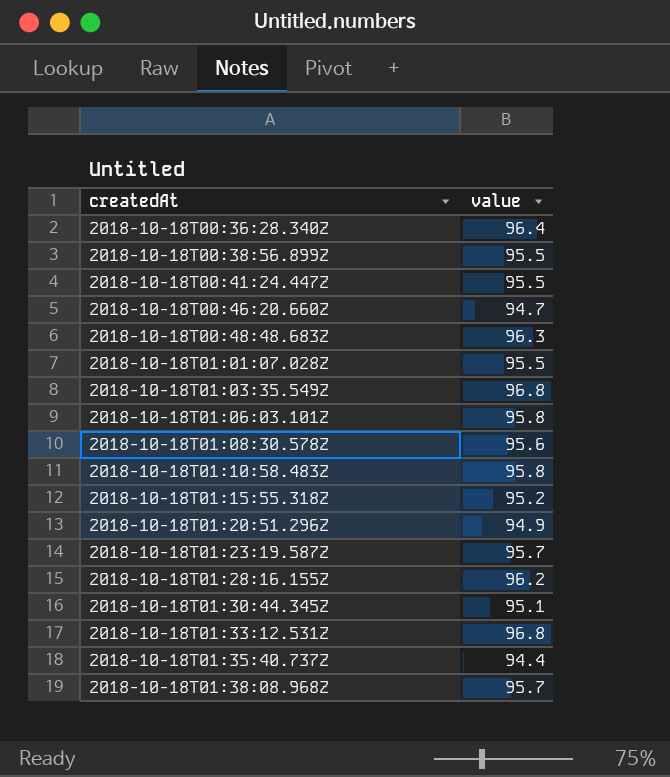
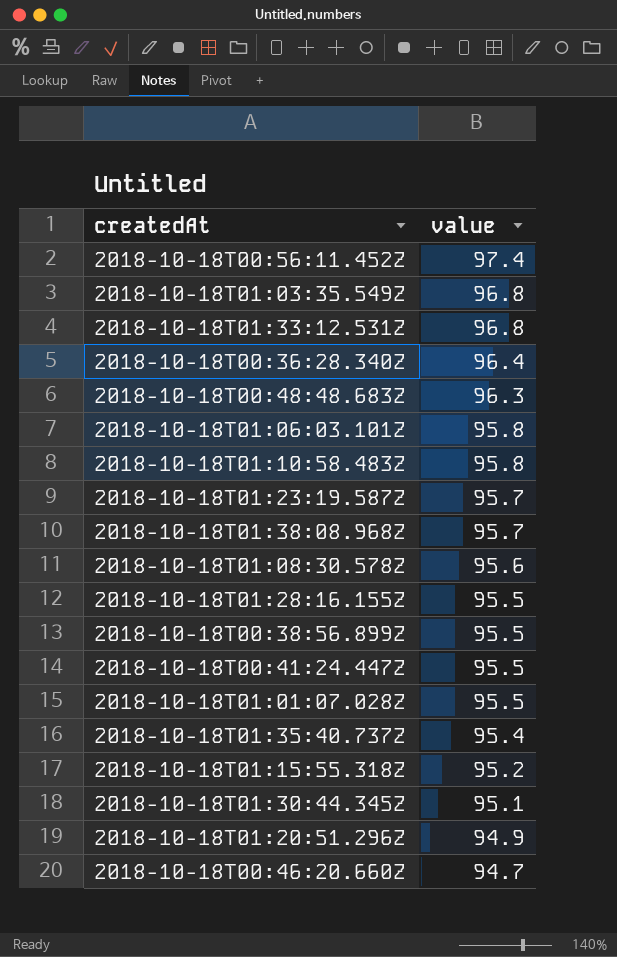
row order: createdAt ascending -> value descending
row 2018-10-18T00:56:11.452Z: none -> 97.4
2018-10-18T01:28:16.155Z | value: 96.2 -> 95.5
2018-10-18T01:35:40.737Z | value: 94.4 -> 95.4

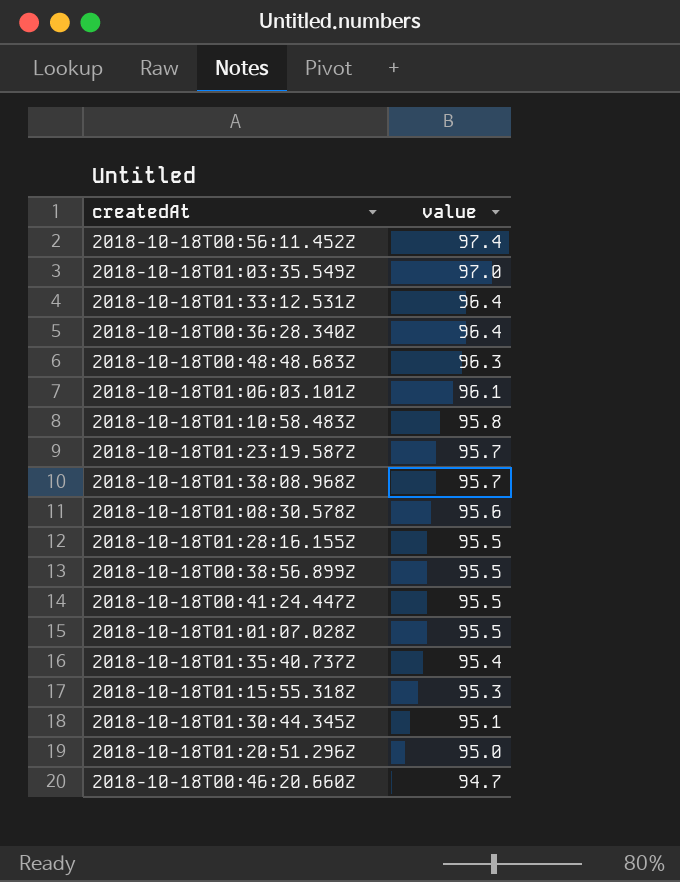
2018-10-18T01:03:35.549Z | value: 96.8 -> 97.0
2018-10-18T01:33:12.531Z | value: 96.8 -> 96.4
2018-10-18T01:06:03.101Z | value: 95.8 -> 96.1
2018-10-18T01:15:55.318Z | value: 95.2 -> 95.3
2018-10-18T01:20:51.296Z | value: 94.9 -> 95.0

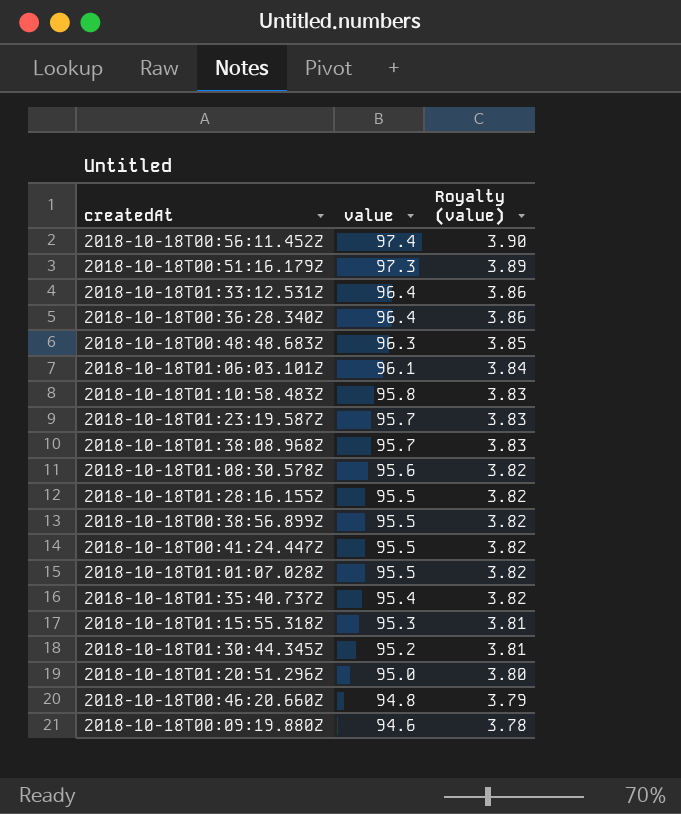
column Royalty (value) | formula: none -> [value] * 0.04
row 2018-10-18T01:03:35.549Z: 97.0 -> none
row 2018-10-18T00:51:16.179Z: none -> 97.3 | 3.89
2018-10-18T01:30:44.345Z | value: 95.1 -> 95.2
2018-10-18T00:46:20.660Z | value: 94.7 -> 94.8
row 2018-10-18T00:09:19.880Z: none -> 94.6 | 3.78

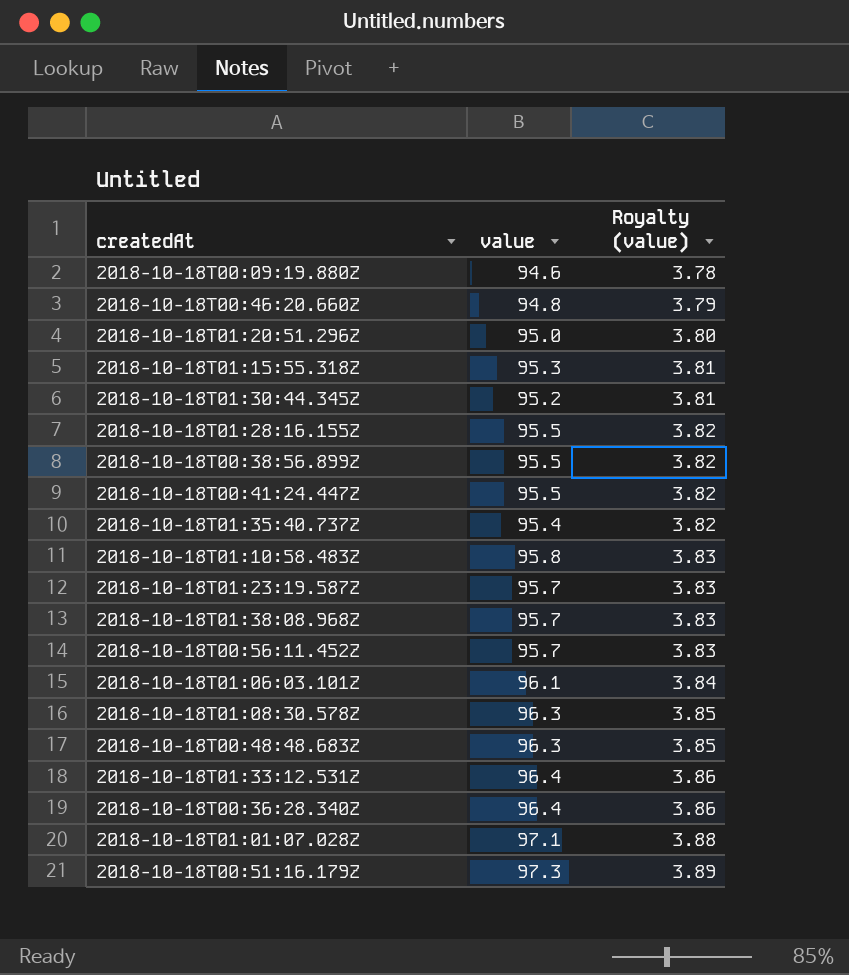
row order: value descending -> Royalty (value) ascending
2018-10-18T00:56:11.452Z | value: 97.4 -> 95.7
2018-10-18T00:56:11.452Z | Royalty (value): 3.90 -> 3.83
2018-10-18T01:08:30.578Z | value: 95.6 -> 96.3
2018-10-18T01:08:30.578Z | Royalty (value): 3.82 -> 3.85
2018-10-18T01:01:07.028Z | value: 95.5 -> 97.1
2018-10-18T01:01:07.028Z | Royalty (value): 3.82 -> 3.88

